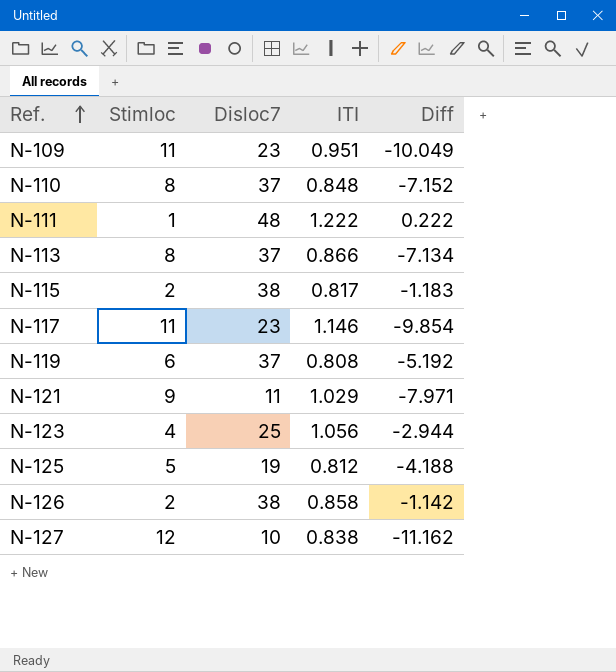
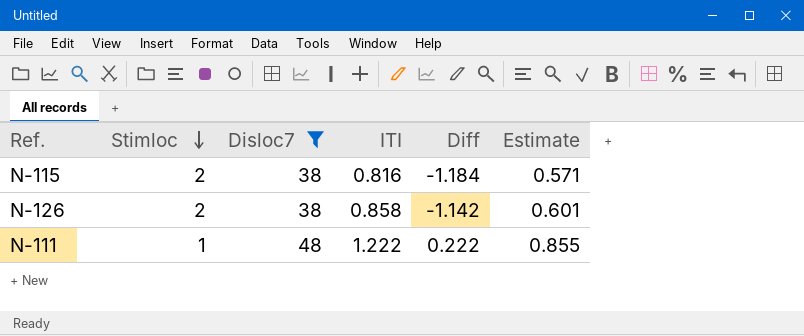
filter: none -> Disloc7 >= 38
row order: Ref. ascending -> Stimloc descending
column Estimate | formula: none -> [ITI] * 0.7
N-115 | ITI: 0.817 -> 0.816
N-115 | Diff: -1.183 -> -1.184

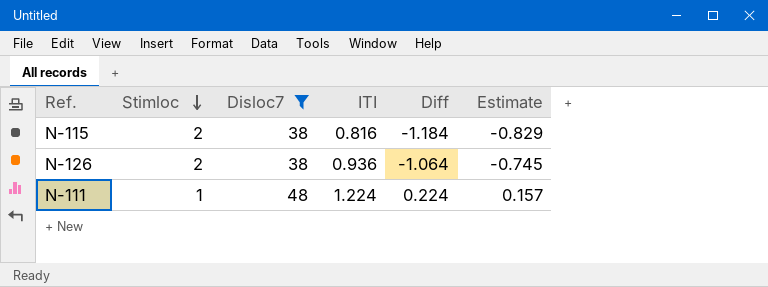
column Estimate | formula: [ITI] * 0.7 -> [Diff] * 0.7
N-126 | ITI: 0.858 -> 0.936
N-126 | Diff: -1.142 -> -1.064
N-111 | ITI: 1.222 -> 1.224
N-111 | Diff: 0.222 -> 0.224

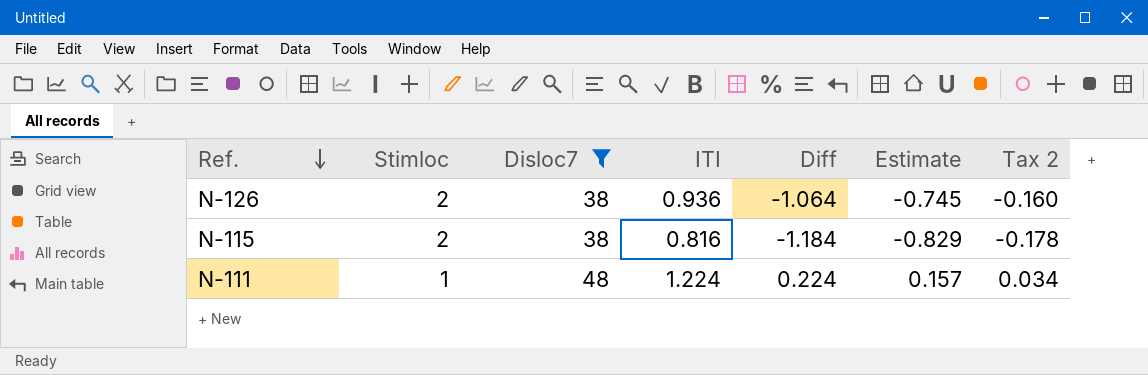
row order: Stimloc descending -> Ref. descending
column Tax 2 | formula: none -> [Diff] * 0.15

